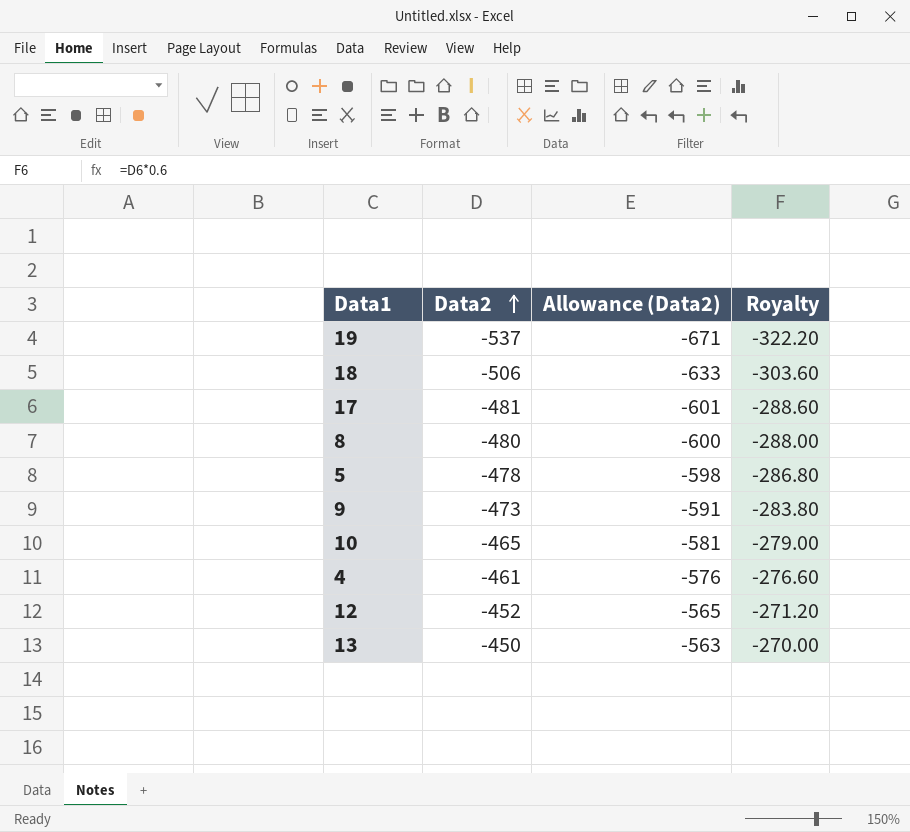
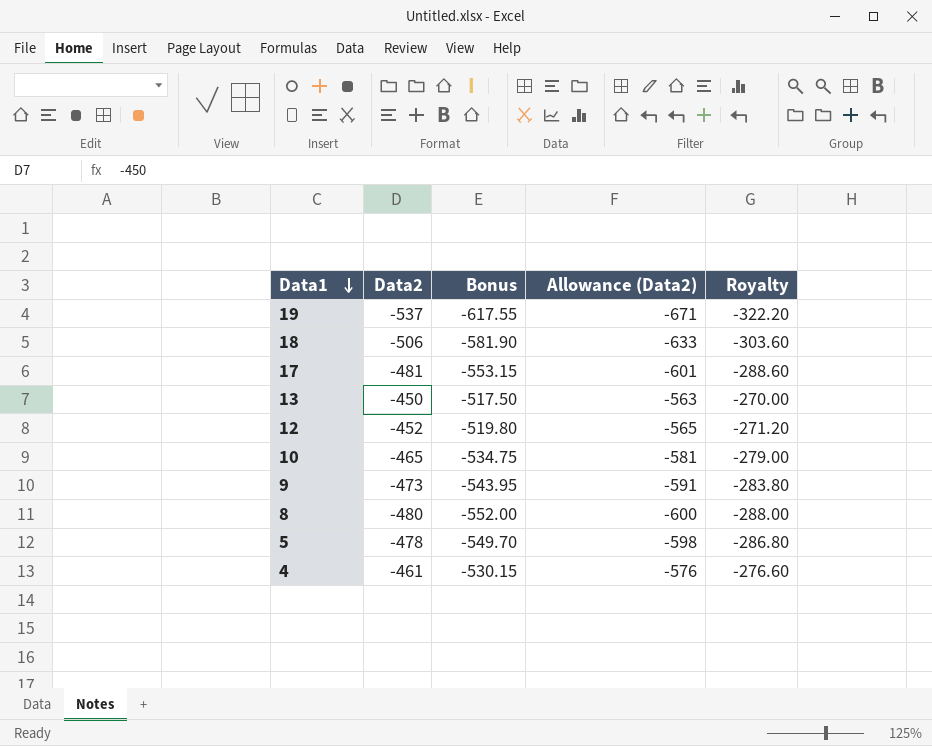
row order: Data2 ascending -> Data1 descending
column Bonus | formula: none -> [Data2] * 1.15

